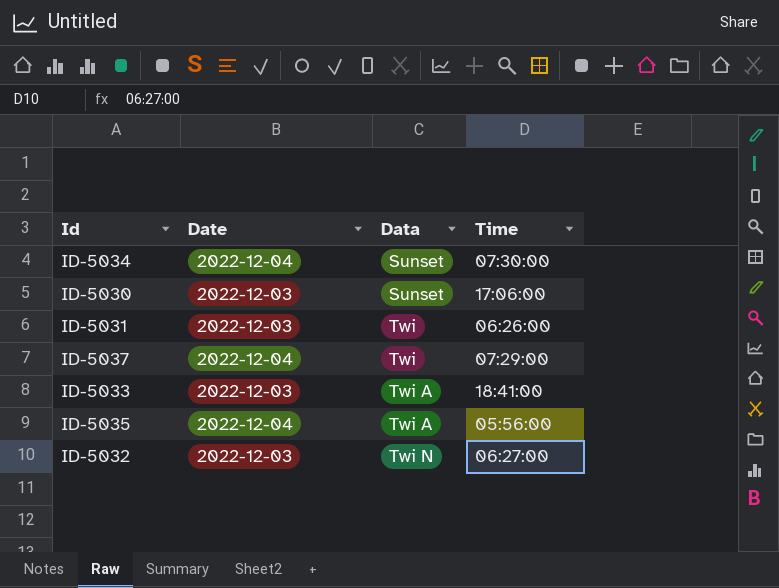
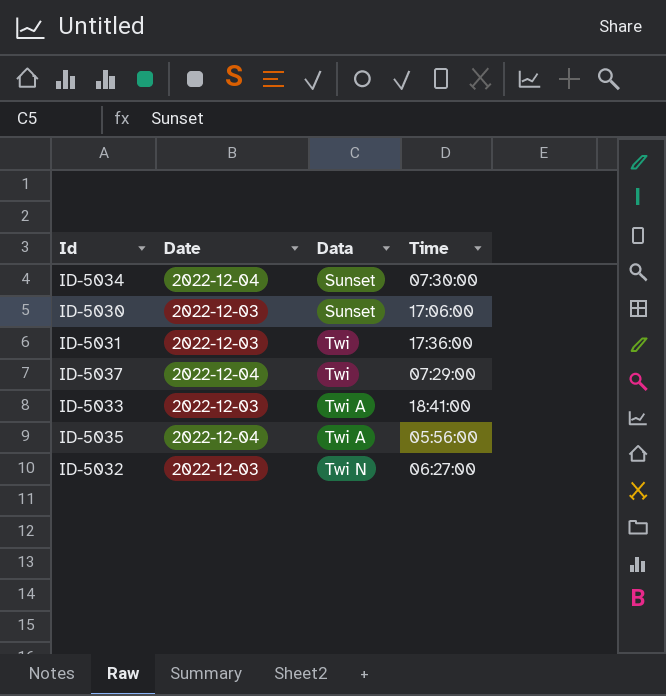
ID-5031 | Time: 06:26:00 -> 17:36:00

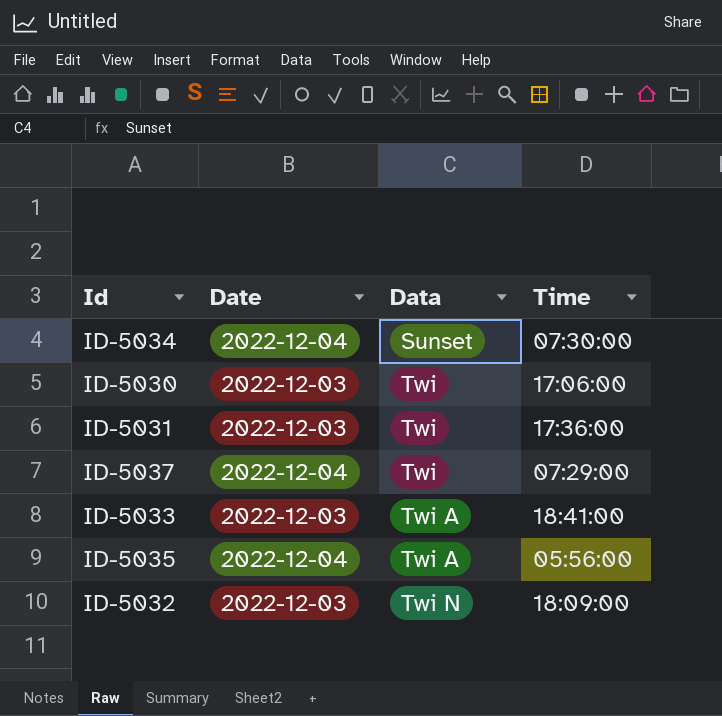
ID-5030 | Data: Sunset -> Twi
ID-5032 | Time: 06:27:00 -> 18:09:00

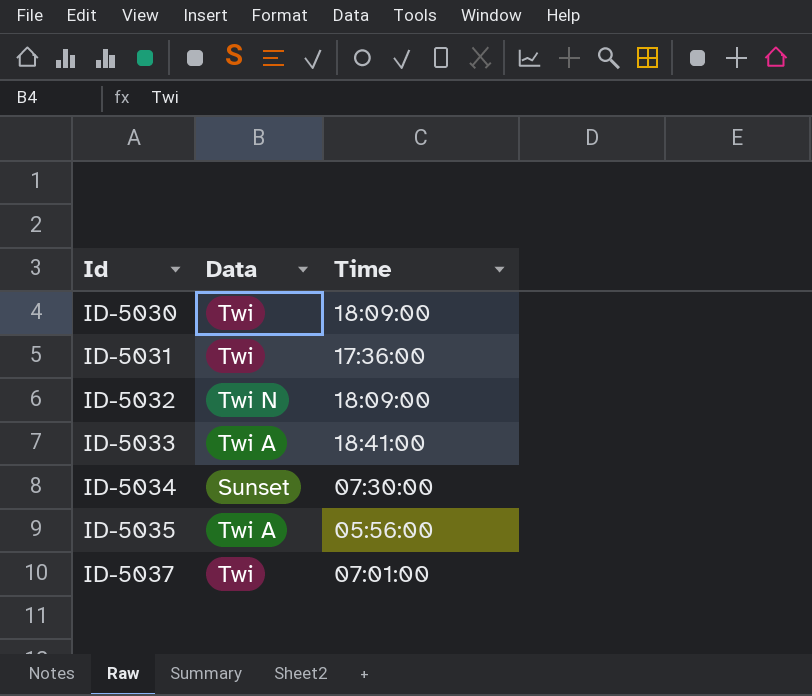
row order: Data ascending -> Id ascending
column Date | position: 2 -> none
ID-5030 | Time: 17:06:00 -> 18:09:00
ID-5037 | Time: 07:29:00 -> 07:01:00

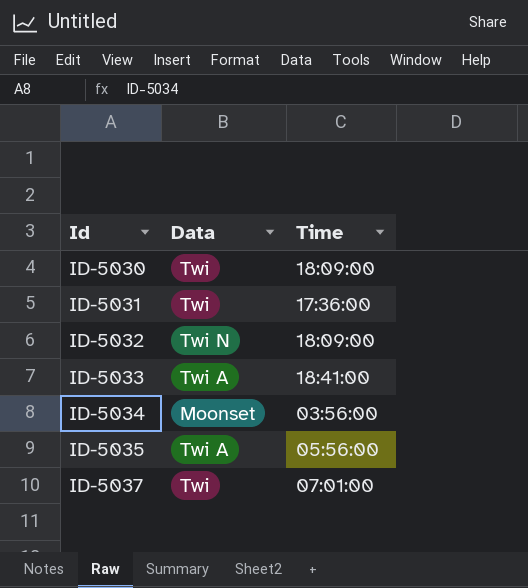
ID-5034 | Data: Sunset -> Moonset
ID-5034 | Time: 07:30:00 -> 03:56:00

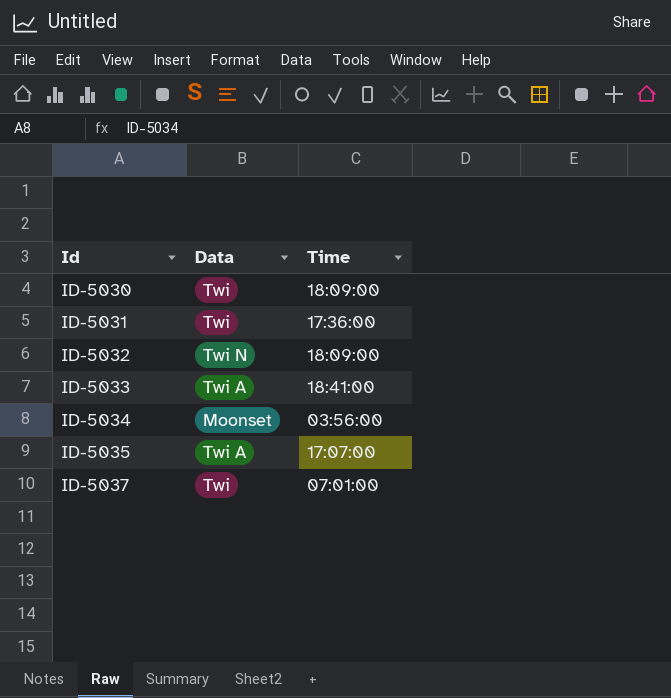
ID-5035 | Time: 05:56:00 -> 17:07:00

